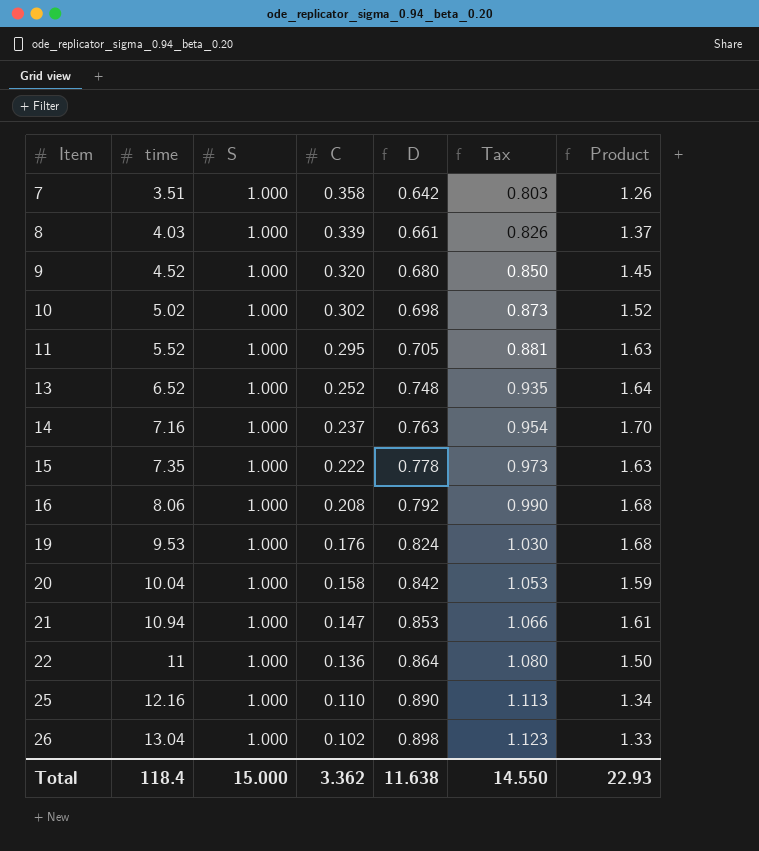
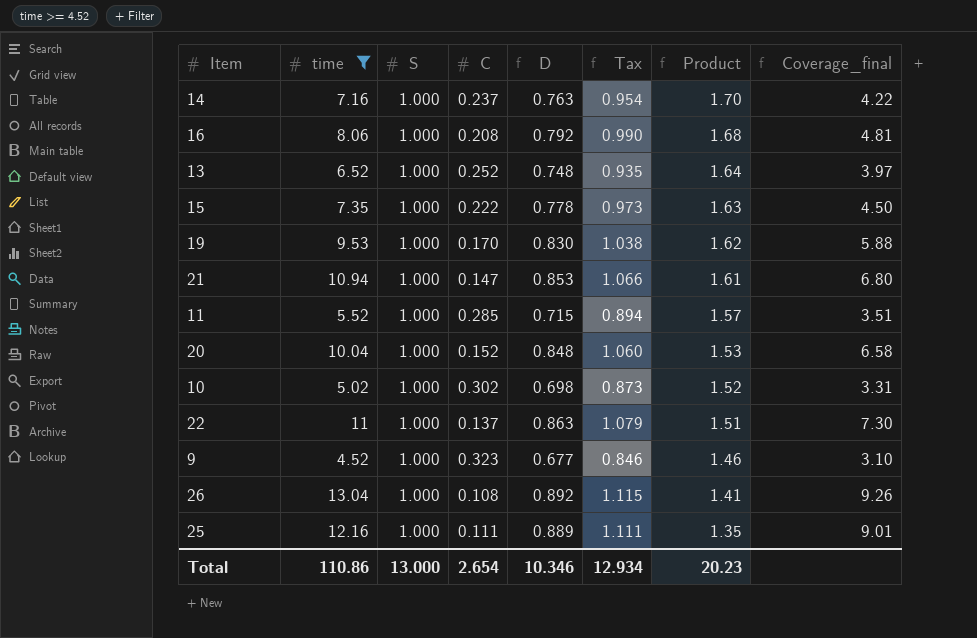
filter: none -> time >= 4.52
row order: Item ascending -> Product descending
column Coverage_final | formula: none -> [S] / [C]
19 | C: 0.176 -> 0.170
19 | D: 0.824 -> 0.830
19 | Tax: 1.030 -> 1.038
19 | Product: 1.68 -> 1.62
11 | C: 0.295 -> 0.285
11 | D: 0.705 -> 0.715
11 | Tax: 0.881 -> 0.894
11 | Product: 1.63 -> 1.57
20 | C: 0.158 -> 0.152
20 | D: 0.842 -> 0.848
20 | Tax: 1.053 -> 1.060
20 | Product: 1.59 -> 1.53
22 | C: 0.136 -> 0.137
22 | D: 0.864 -> 0.863
22 | Tax: 1.080 -> 1.079
22 | Product: 1.50 -> 1.51
9 | C: 0.320 -> 0.323
9 | D: 0.680 -> 0.677
9 | Tax: 0.850 -> 0.846
9 | Product: 1.45 -> 1.46
26 | C: 0.102 -> 0.108
26 | D: 0.898 -> 0.892
26 | Tax: 1.123 -> 1.115
26 | Product: 1.33 -> 1.41
25 | C: 0.110 -> 0.111
25 | D: 0.890 -> 0.889
25 | Tax: 1.113 -> 1.111
25 | Product: 1.34 -> 1.35
Total | time: 118.4 -> 110.86
Total | S: 15.000 -> 13.000
Total | C: 3.362 -> 2.654
Total | D: 11.638 -> 10.346
Total | Tax: 14.550 -> 12.934
Total | Product: 22.93 -> 20.23

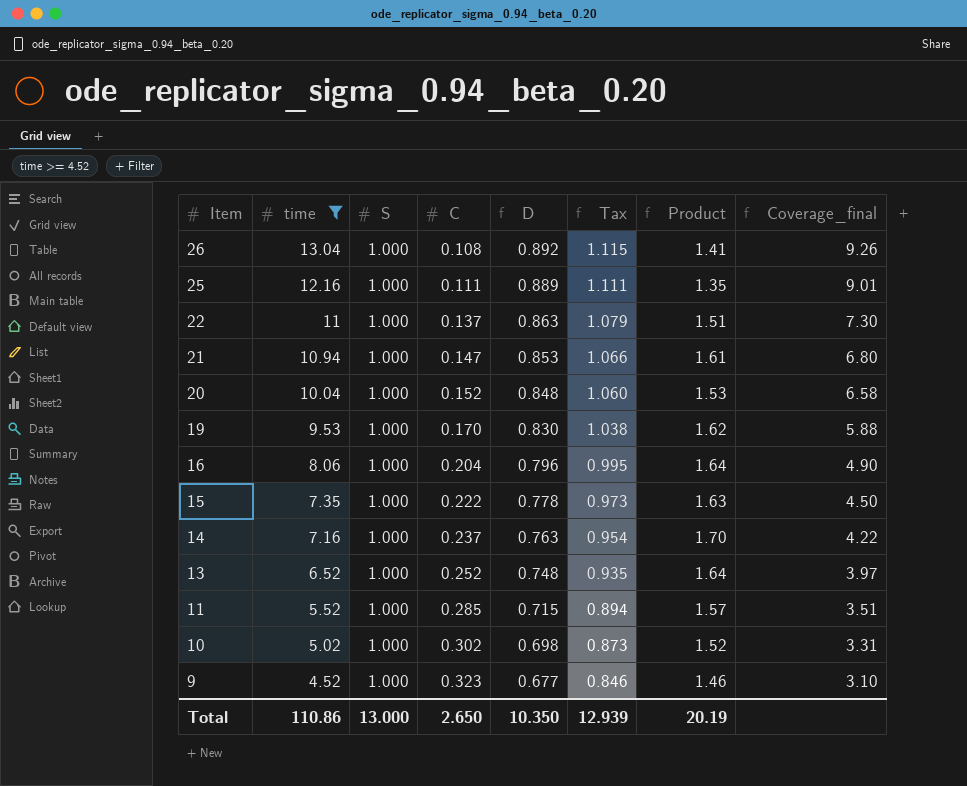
row order: Product descending -> Item descending
16 | C: 0.208 -> 0.204
16 | D: 0.792 -> 0.796
16 | Tax: 0.990 -> 0.995
16 | Product: 1.68 -> 1.64
16 | Coverage_final: 4.81 -> 4.90
Total | C: 2.654 -> 2.650
Total | D: 10.346 -> 10.350
Total | Tax: 12.934 -> 12.939
Total | Product: 20.23 -> 20.19

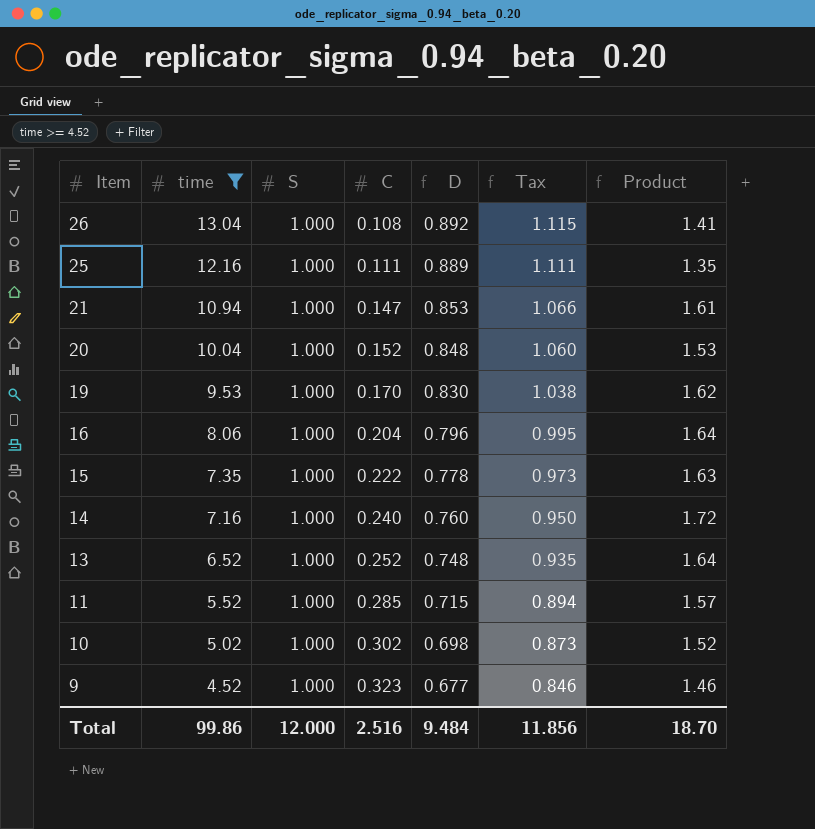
column Coverage_final | formula: [S] / [C] -> none
row 22: 11 | 1.000 | 0.137 | 0.863 | 1.079 | 1.51 | 7.30 -> none
14 | C: 0.237 -> 0.240
14 | D: 0.763 -> 0.760
14 | Tax: 0.954 -> 0.950
14 | Product: 1.70 -> 1.72
Total | time: 110.86 -> 99.86
Total | S: 13.000 -> 12.000
Total | C: 2.650 -> 2.516
Total | D: 10.350 -> 9.484
Total | Tax: 12.939 -> 11.856
Total | Product: 20.19 -> 18.70

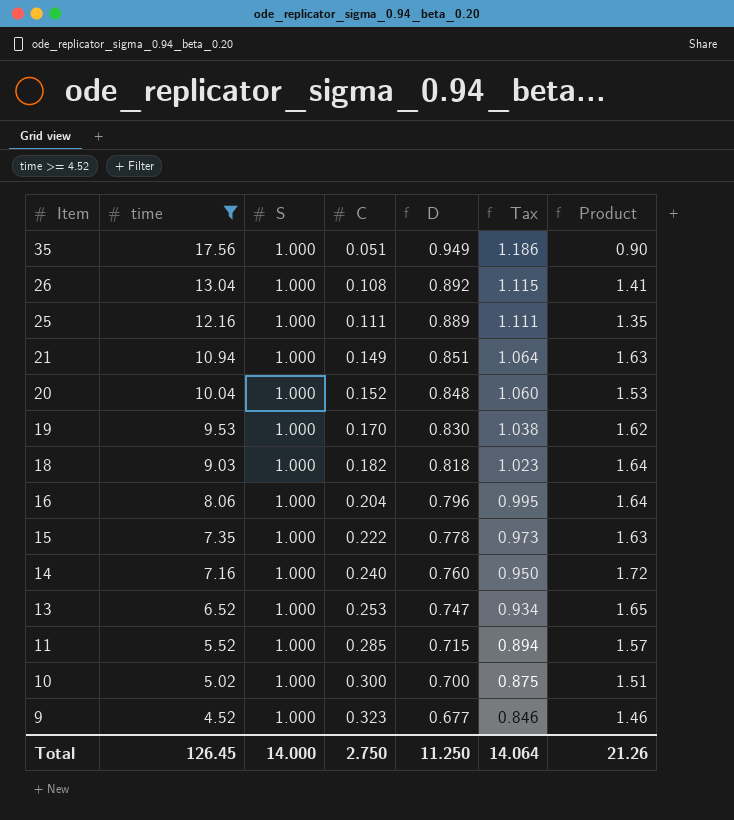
row 35: none -> 17.56 | 1.000 | 0.051 | 0.949 | 1.186 | 0.90
21 | C: 0.147 -> 0.149
21 | D: 0.853 -> 0.851
21 | Tax: 1.066 -> 1.064
21 | Product: 1.61 -> 1.63
row 18: none -> 9.03 | 1.000 | 0.182 | 0.818 | 1.023 | 1.64
13 | C: 0.252 -> 0.253
13 | D: 0.748 -> 0.747
13 | Tax: 0.935 -> 0.934
13 | Product: 1.64 -> 1.65
10 | C: 0.302 -> 0.300
10 | D: 0.698 -> 0.700
10 | Tax: 0.873 -> 0.875
10 | Product: 1.52 -> 1.51
Total | time: 99.86 -> 126.45
Total | S: 12.000 -> 14.000
Total | C: 2.516 -> 2.750
Total | D: 9.484 -> 11.250
Total | Tax: 11.856 -> 14.064
Total | Product: 18.70 -> 21.26

